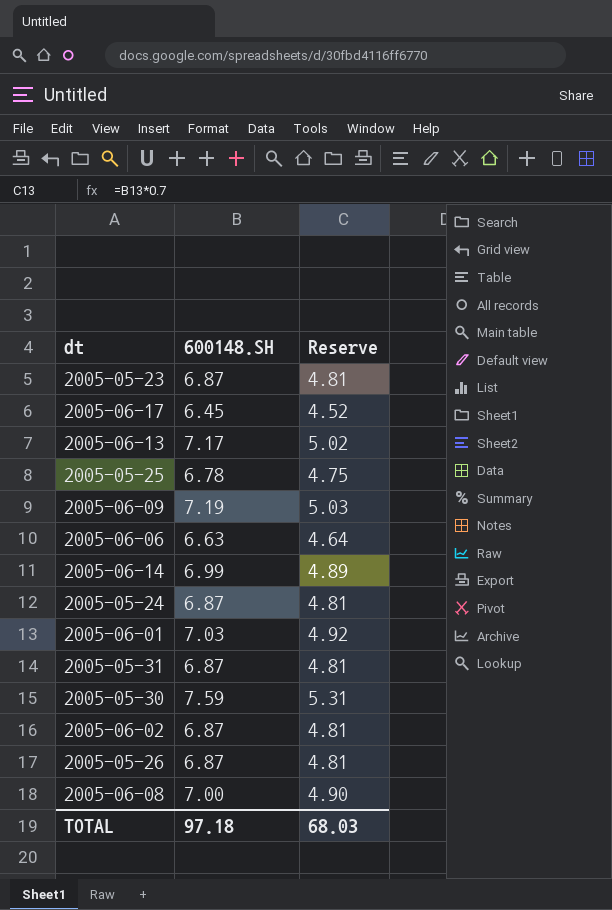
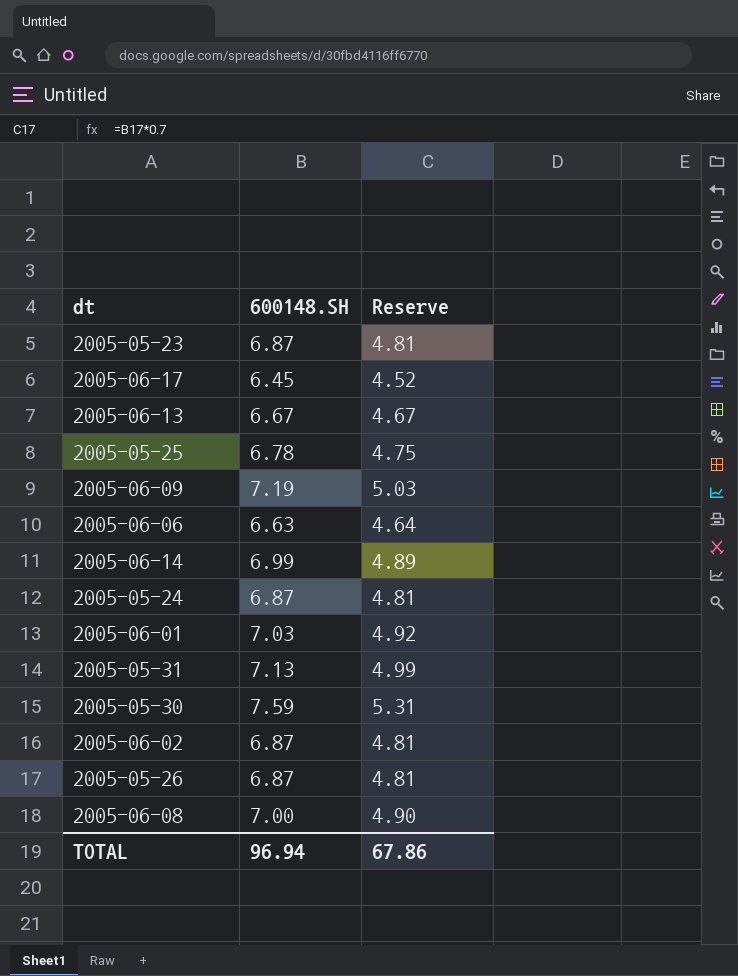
2005-06-13 | 600148.SH: 7.17 -> 6.67
2005-06-13 | Reserve: 5.02 -> 4.67
2005-05-31 | 600148.SH: 6.87 -> 7.13
2005-05-31 | Reserve: 4.81 -> 4.99
TOTAL | 600148.SH: 97.18 -> 96.94
TOTAL | Reserve: 68.03 -> 67.86

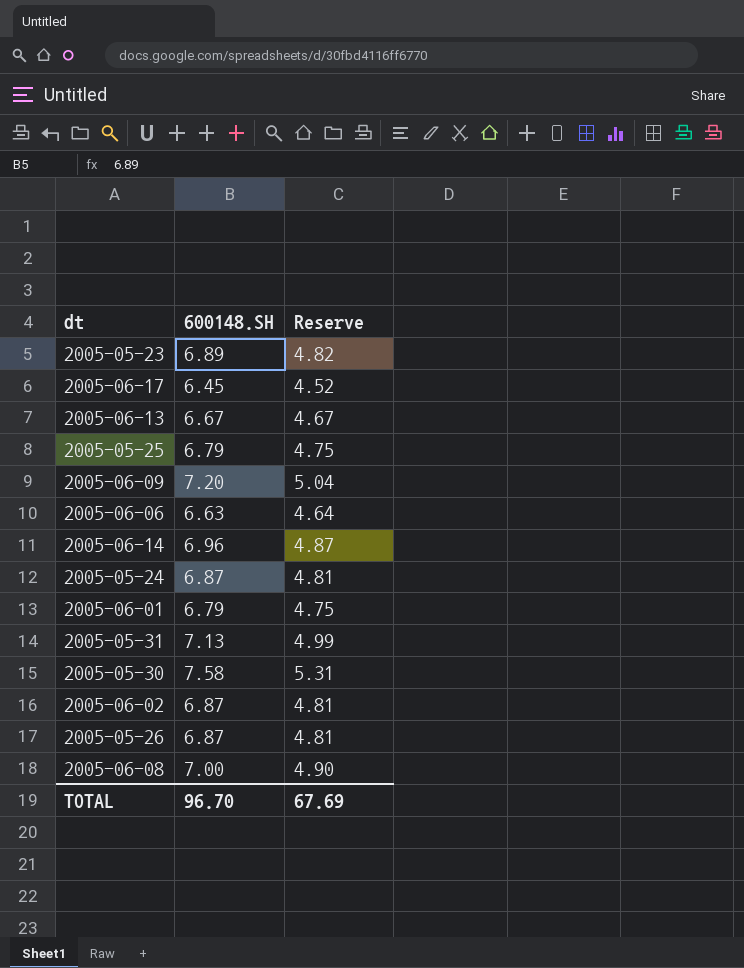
2005-05-23 | 600148.SH: 6.87 -> 6.89
2005-05-23 | Reserve: 4.81 -> 4.82
2005-05-25 | 600148.SH: 6.78 -> 6.79
2005-06-09 | 600148.SH: 7.19 -> 7.20
2005-06-09 | Reserve: 5.03 -> 5.04
2005-06-14 | 600148.SH: 6.99 -> 6.96
2005-06-14 | Reserve: 4.89 -> 4.87
2005-06-01 | 600148.SH: 7.03 -> 6.79
2005-06-01 | Reserve: 4.92 -> 4.75
2005-05-30 | 600148.SH: 7.59 -> 7.58
TOTAL | 600148.SH: 96.94 -> 96.70
TOTAL | Reserve: 67.86 -> 67.69

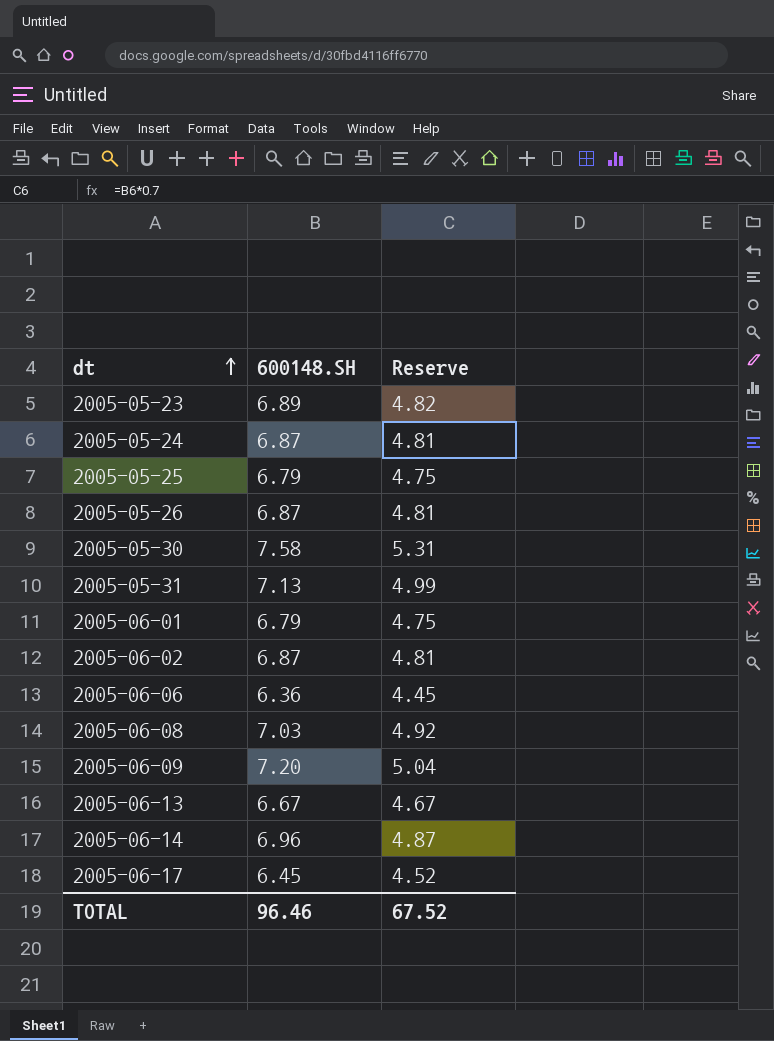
row order: none -> dt ascending
2005-06-06 | 600148.SH: 6.63 -> 6.36
2005-06-06 | Reserve: 4.64 -> 4.45
2005-06-08 | 600148.SH: 7.00 -> 7.03
2005-06-08 | Reserve: 4.90 -> 4.92
TOTAL | 600148.SH: 96.70 -> 96.46
TOTAL | Reserve: 67.69 -> 67.52

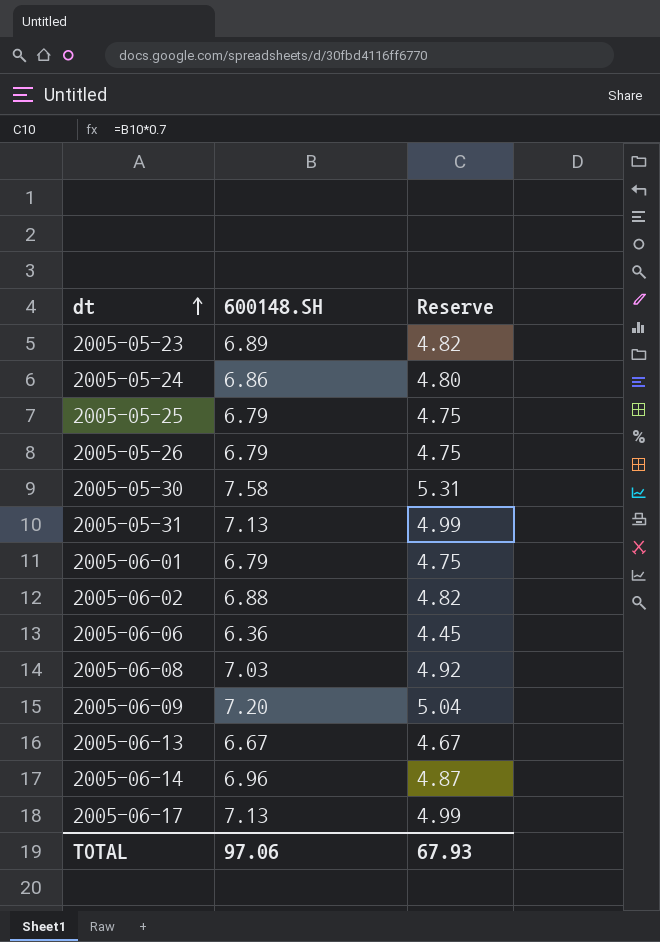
2005-05-24 | 600148.SH: 6.87 -> 6.86
2005-05-24 | Reserve: 4.81 -> 4.80
2005-05-26 | 600148.SH: 6.87 -> 6.79
2005-05-26 | Reserve: 4.81 -> 4.75
2005-06-02 | 600148.SH: 6.87 -> 6.88
2005-06-02 | Reserve: 4.81 -> 4.82
2005-06-17 | 600148.SH: 6.45 -> 7.13
2005-06-17 | Reserve: 4.52 -> 4.99
TOTAL | 600148.SH: 96.46 -> 97.06
TOTAL | Reserve: 67.52 -> 67.93

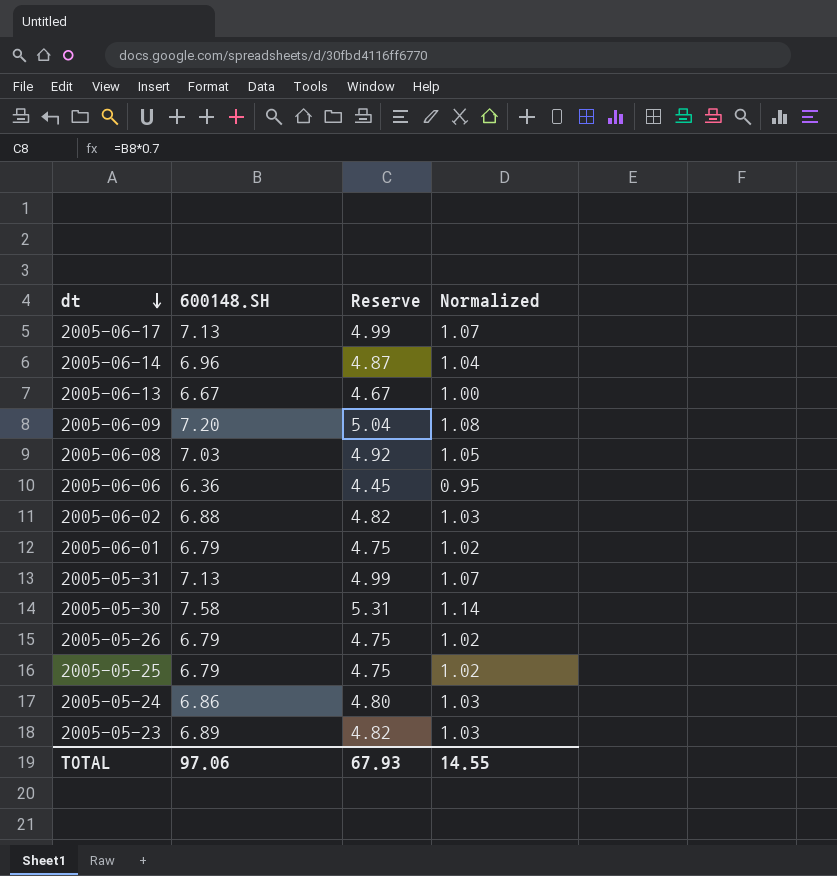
row order: dt ascending -> dt descending
column Normalized | formula: none -> [600148.SH] * 0.15

